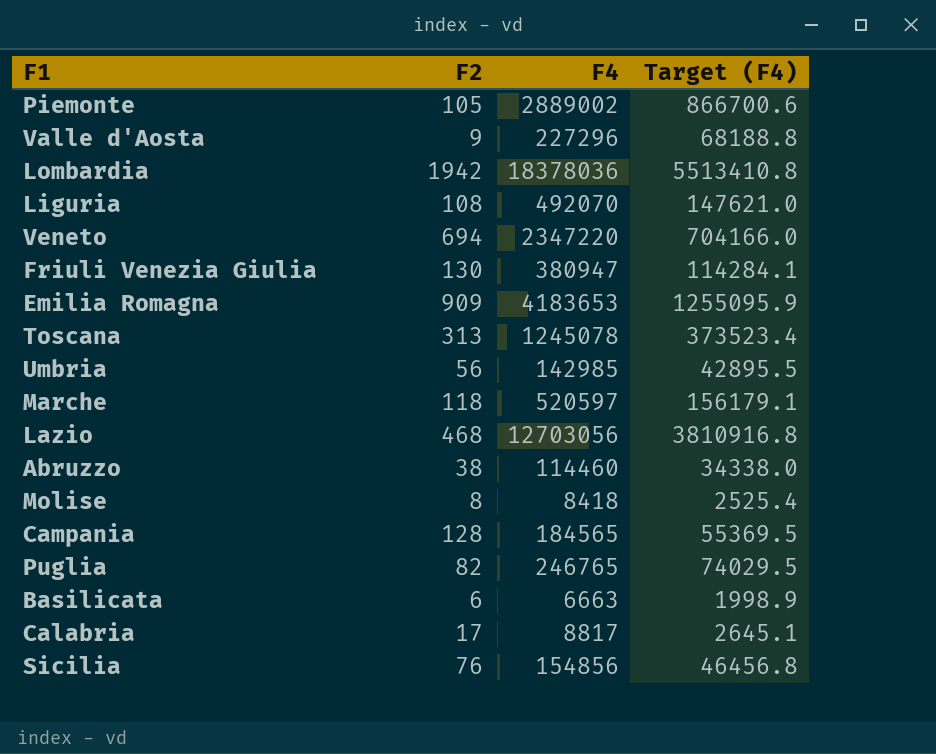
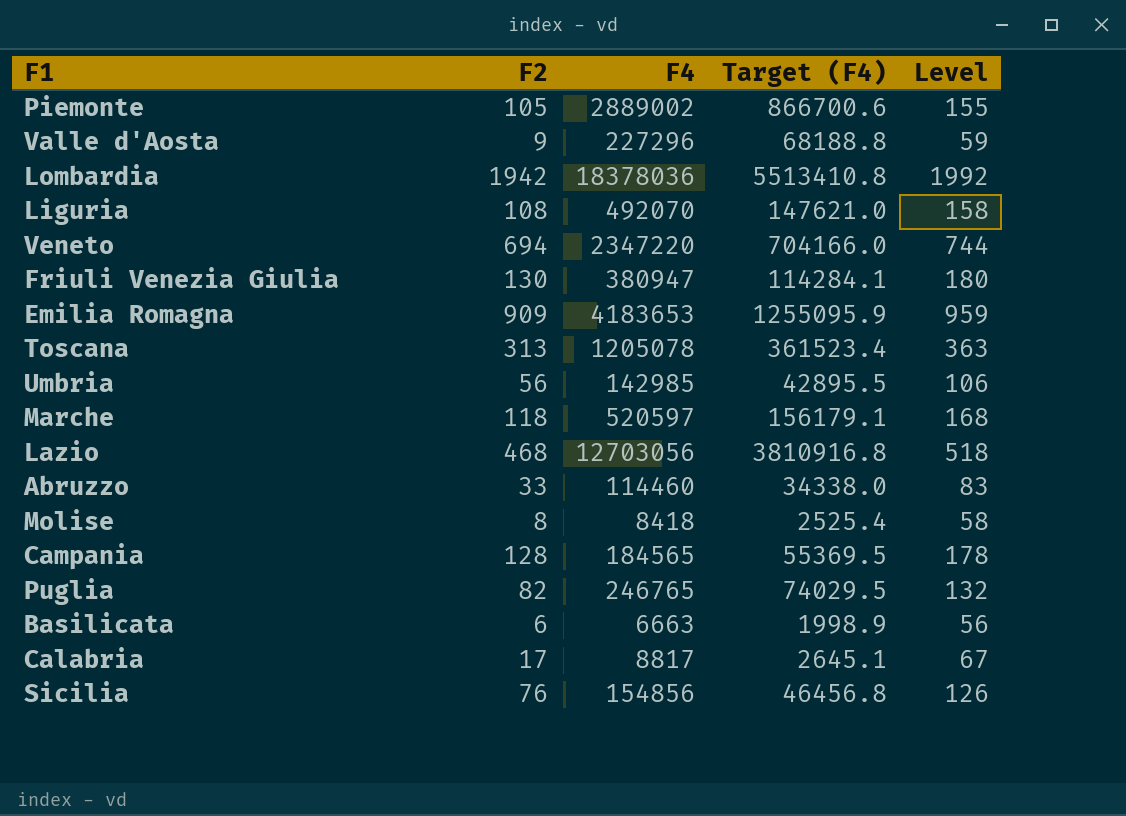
column Level | formula: none -> [F2] + 50
Toscana | F4: 1245078 -> 1205078
Toscana | Target (F4): 373523.4 -> 361523.4
Abruzzo | F2: 38 -> 33

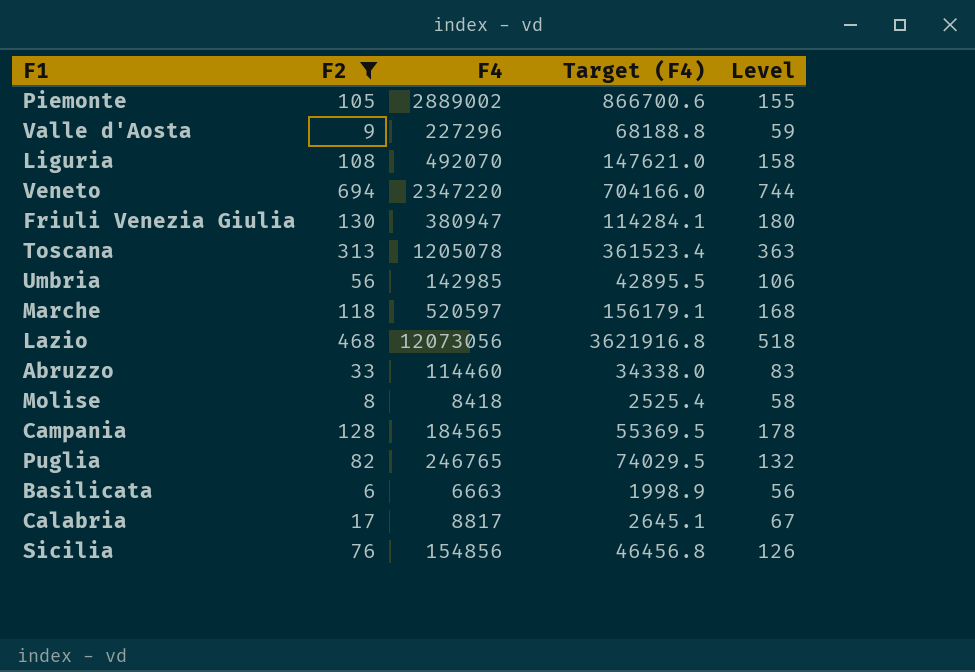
filter: none -> F2 <= 694
Lazio | F4: 12703056 -> 12073056
Lazio | Target (F4): 3810916.8 -> 3621916.8

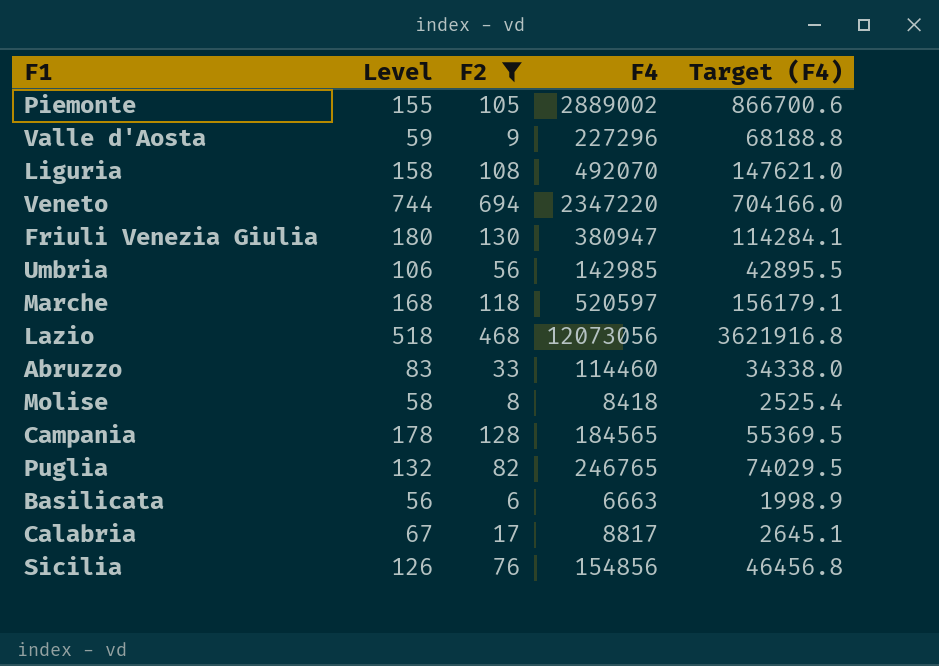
column Level | position: 5 -> 2
row Toscana: 313 | 1205078 | 361523.4 | 363 -> none

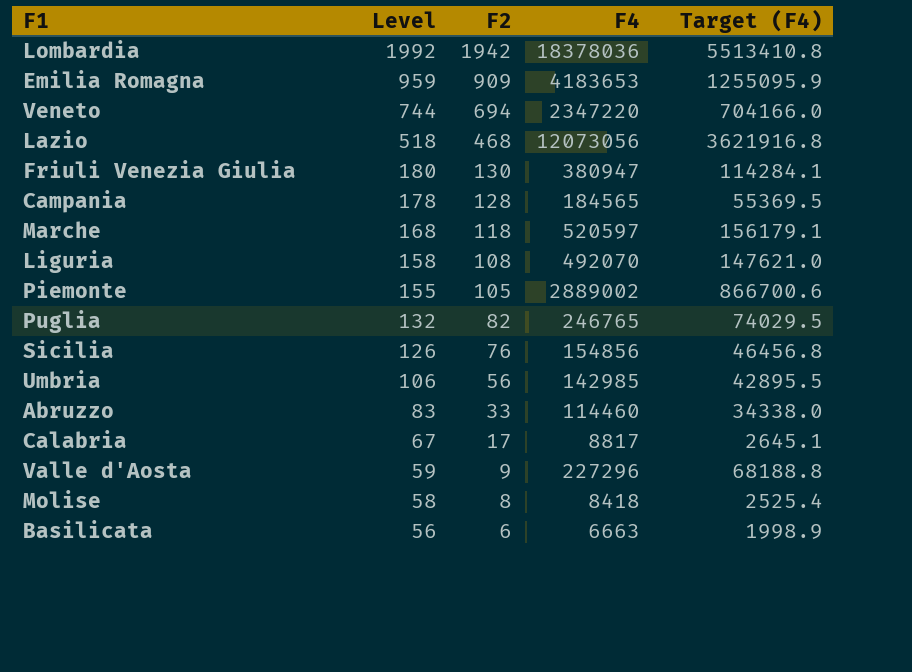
filter: F2 <= 694 -> none
row order: none -> Level descending

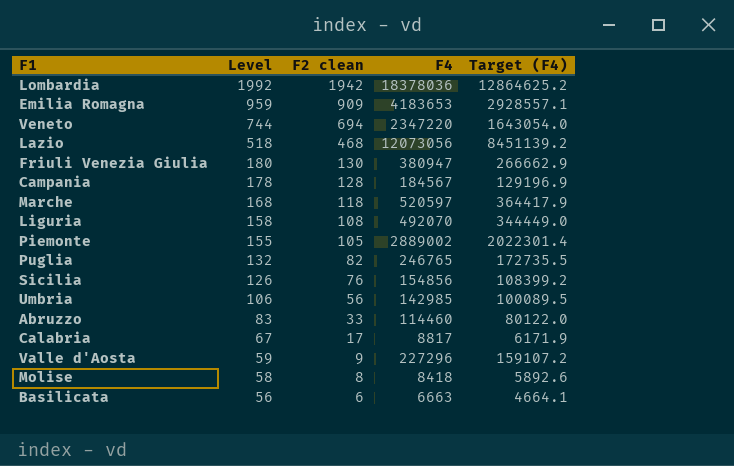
column name: F2 -> F2 clean
column Target (F4) | formula: [F4] * 0.3 -> [F4] * 0.7
Campania | F4: 184565 -> 184567

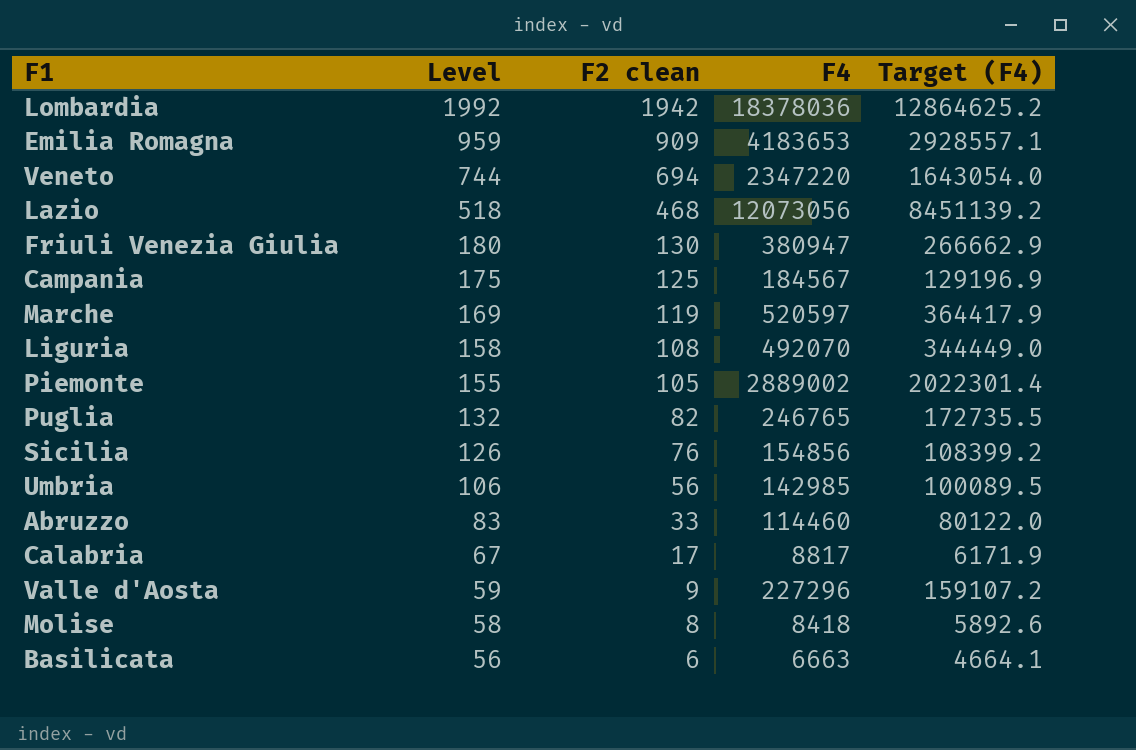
Campania | Level: 178 -> 175
Campania | F2 clean: 128 -> 125
Marche | Level: 168 -> 169
Marche | F2 clean: 118 -> 119

